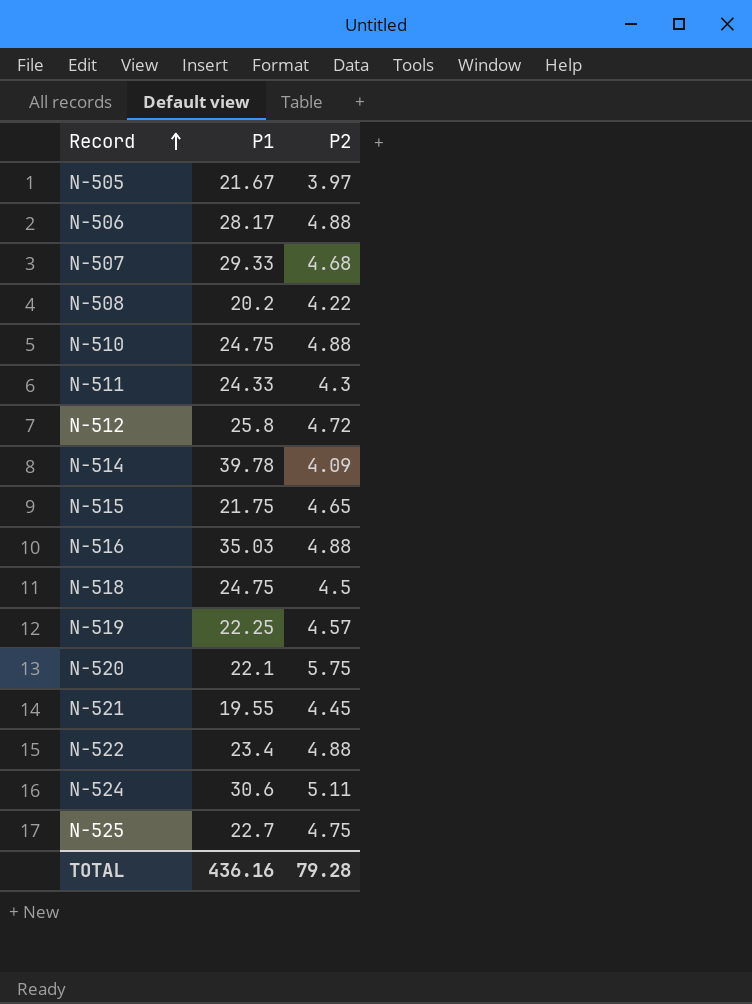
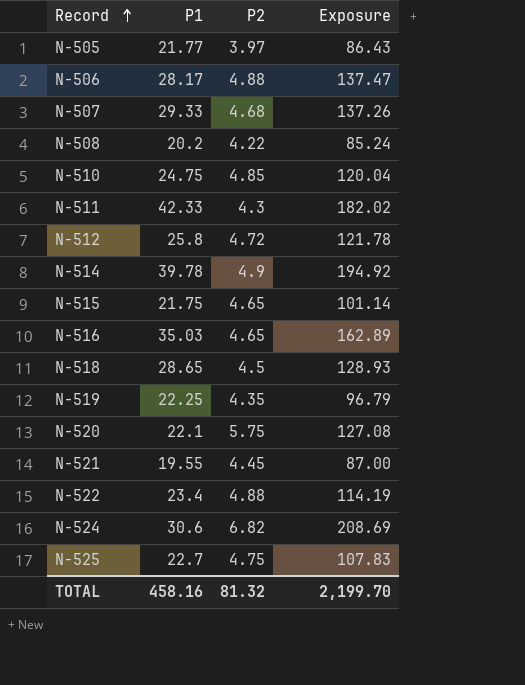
column Exposure | formula: none -> [P1] * [P2]
N-505 | P1: 21.67 -> 21.77
N-510 | P2: 4.88 -> 4.85
N-511 | P1: 24.33 -> 42.33
N-514 | P2: 4.09 -> 4.9
N-516 | P2: 4.88 -> 4.65
N-518 | P1: 24.75 -> 28.65
N-519 | P2: 4.57 -> 4.35
N-524 | P2: 5.11 -> 6.82
TOTAL | P1: 436.16 -> 458.16
TOTAL | P2: 79.28 -> 81.32

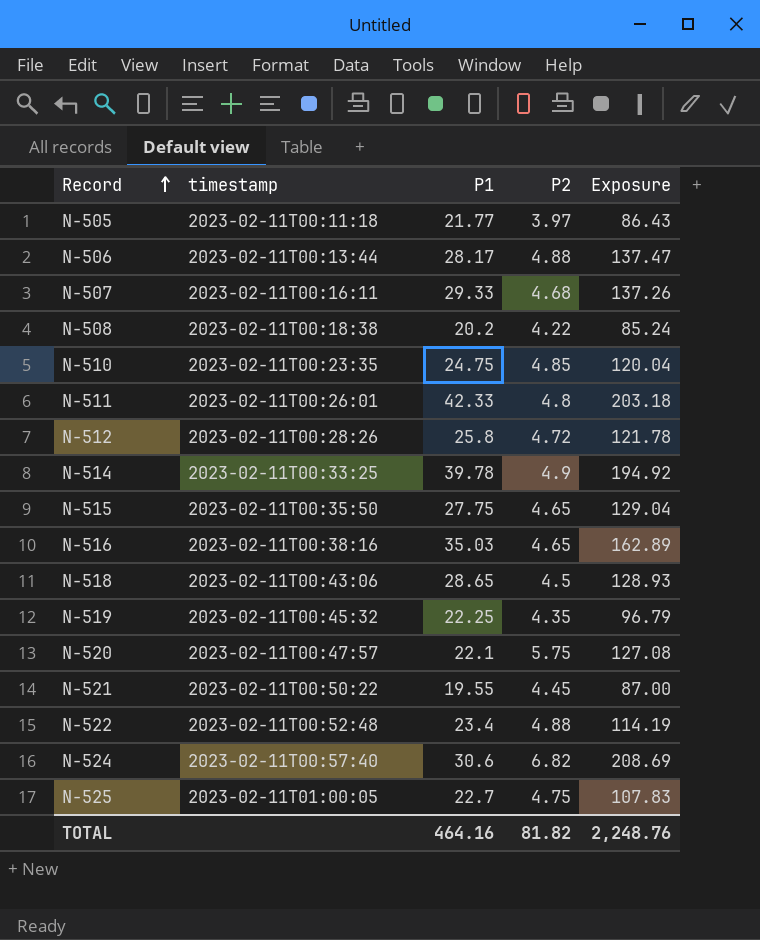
column timestamp | position: none -> 2
N-511 | P2: 4.3 -> 4.8
N-511 | Exposure: 182.02 -> 203.18
N-515 | P1: 21.75 -> 27.75
N-515 | Exposure: 101.14 -> 129.04
TOTAL | P1: 458.16 -> 464.16
TOTAL | P2: 81.32 -> 81.82
TOTAL | Exposure: 2,199.70 -> 2,248.76

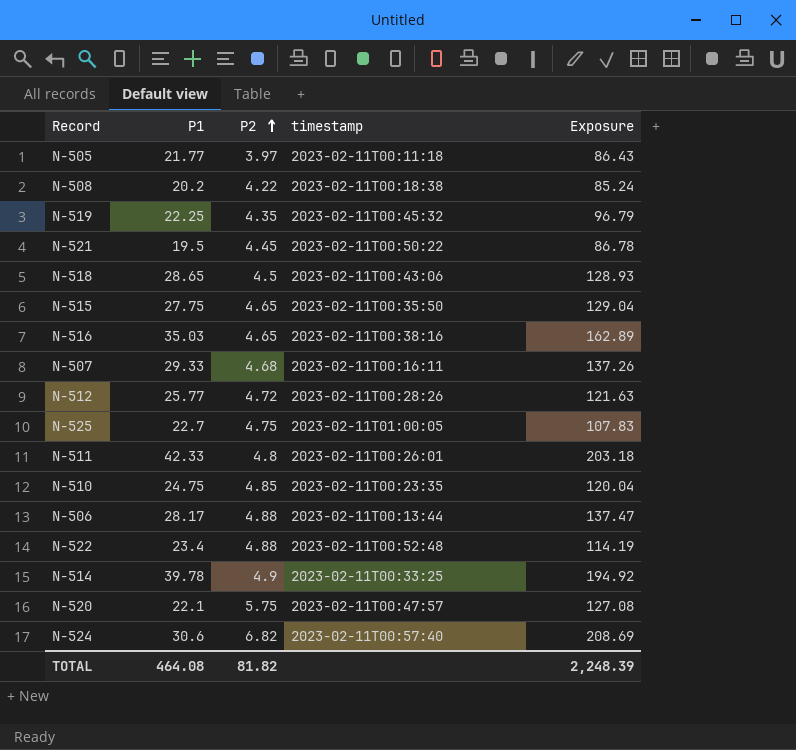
row order: Record ascending -> P2 ascending
column timestamp | position: 2 -> 4
N-521 | P1: 19.55 -> 19.5
N-521 | Exposure: 87.00 -> 86.78
N-512 | P1: 25.8 -> 25.77
N-512 | Exposure: 121.78 -> 121.63
TOTAL | P1: 464.16 -> 464.08
TOTAL | Exposure: 2,248.76 -> 2,248.39

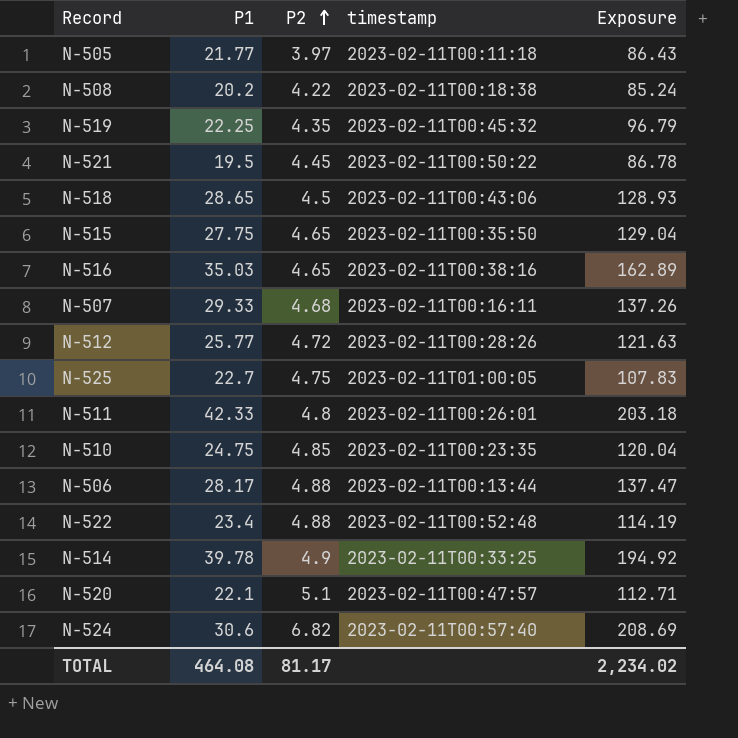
N-520 | P2: 5.75 -> 5.1
N-520 | Exposure: 127.08 -> 112.71
TOTAL | P2: 81.82 -> 81.17
TOTAL | Exposure: 2,248.39 -> 2,234.02

